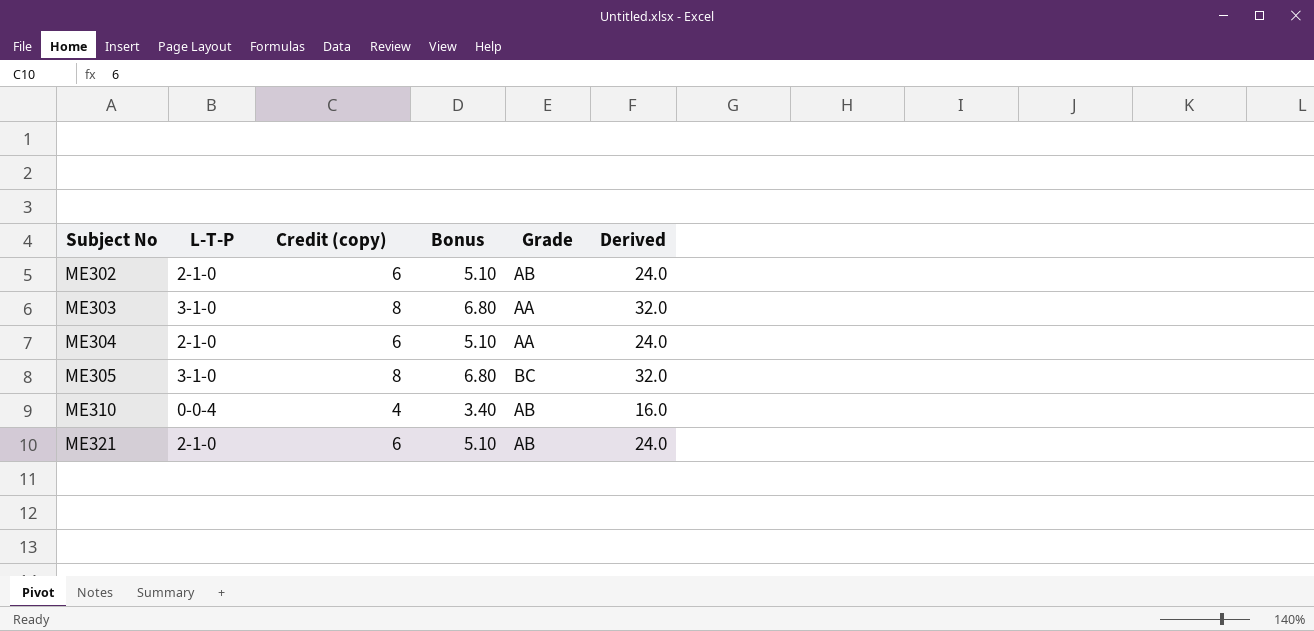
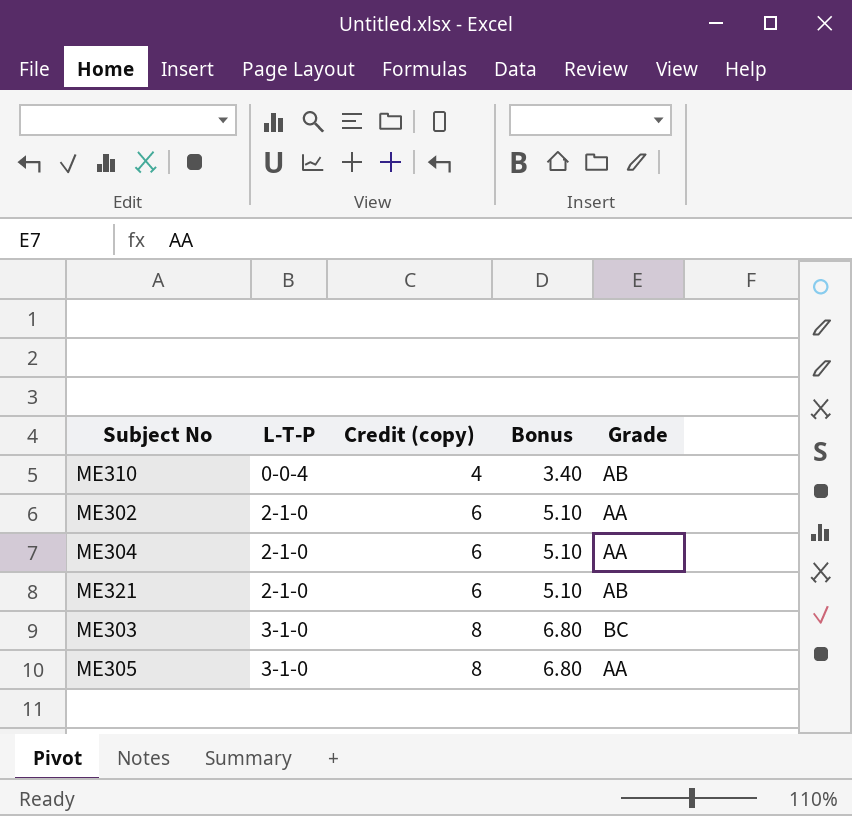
row order: Subject No ascending -> L-T-P ascending
column Derived | formula: [Credit (copy)] * 4 -> none
ME302 | Grade: AB -> AA
ME303 | Grade: AA -> BC
ME305 | Grade: BC -> AA

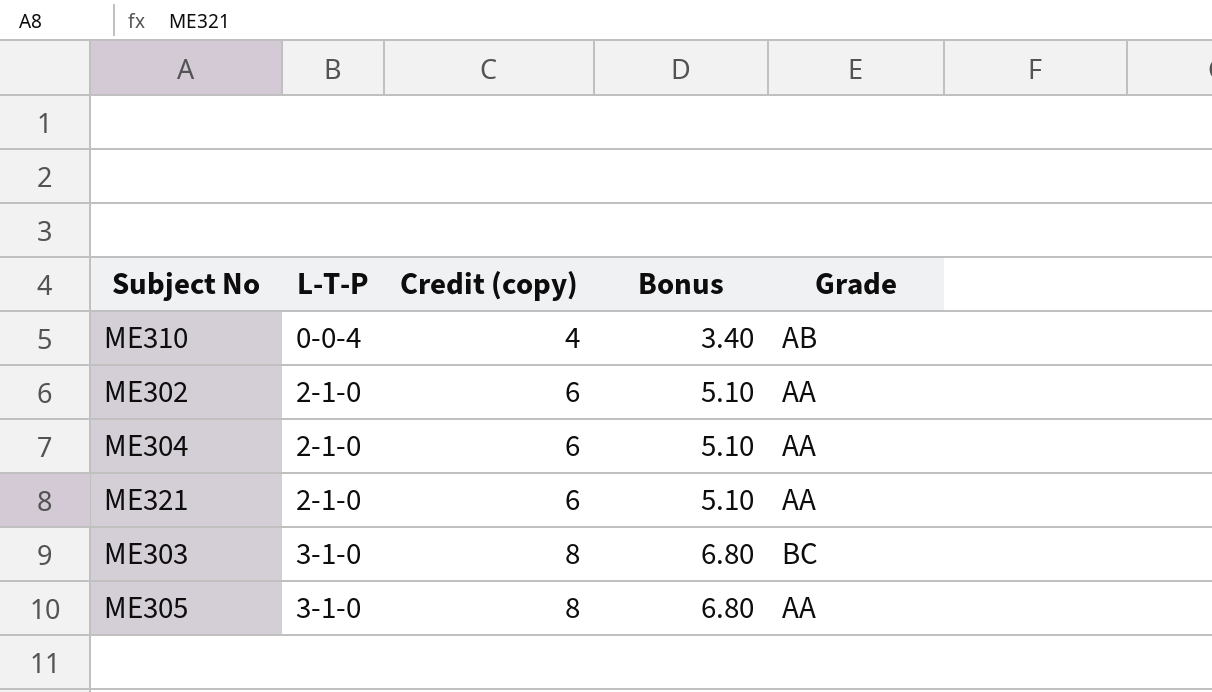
ME321 | Grade: AB -> AA

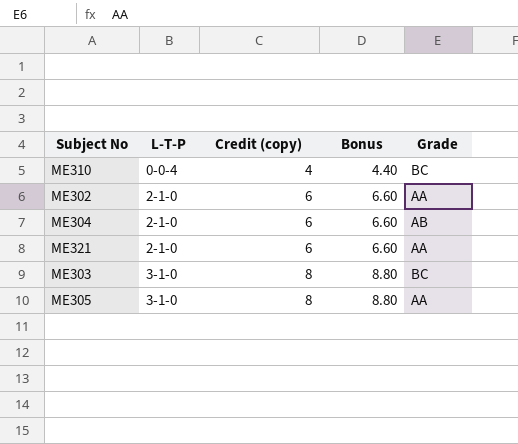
column Bonus | formula: [Credit (copy)] * 0.85 -> [Credit (copy)] * 1.1
ME310 | Grade: AB -> BC
ME304 | Grade: AA -> AB

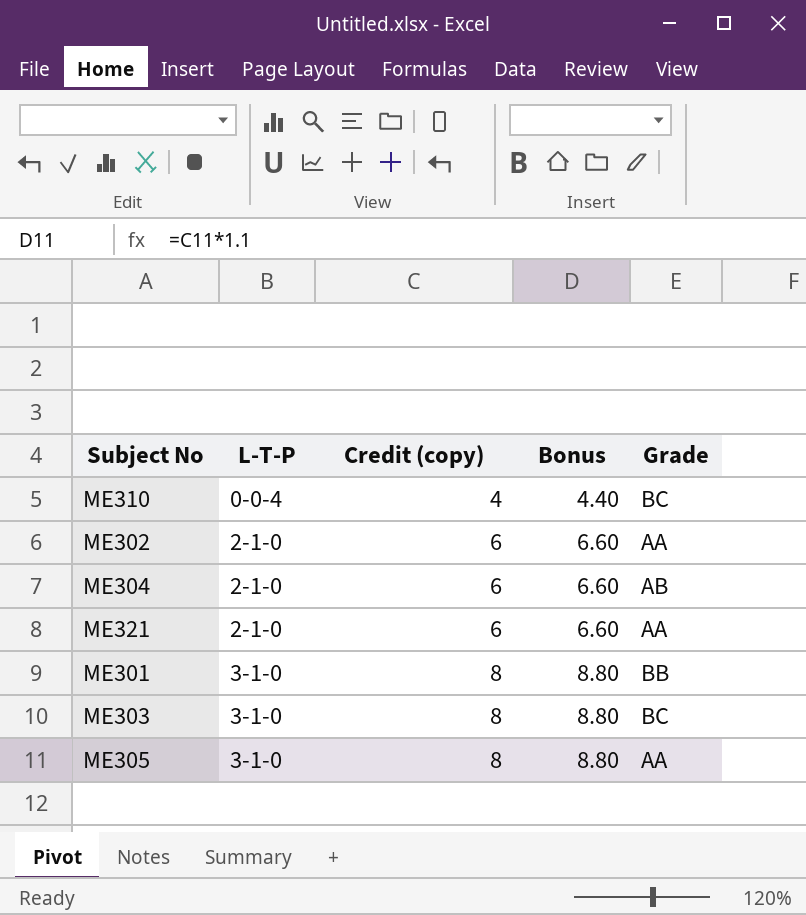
row ME301: none -> 3-1-0 | 8 | 8.80 | BB

